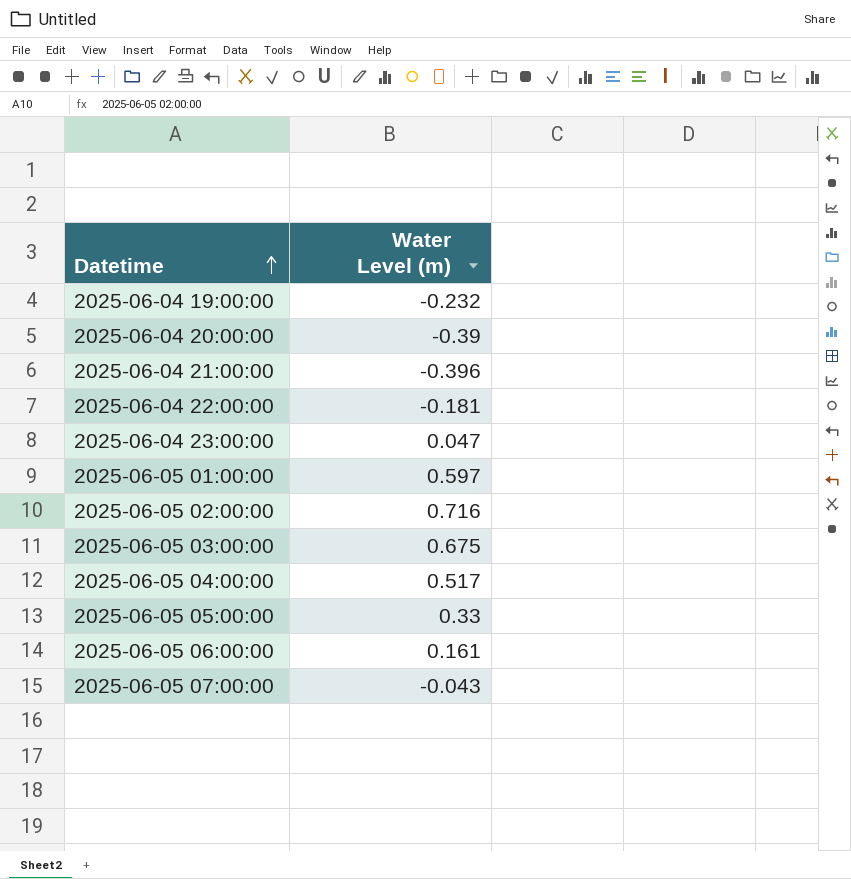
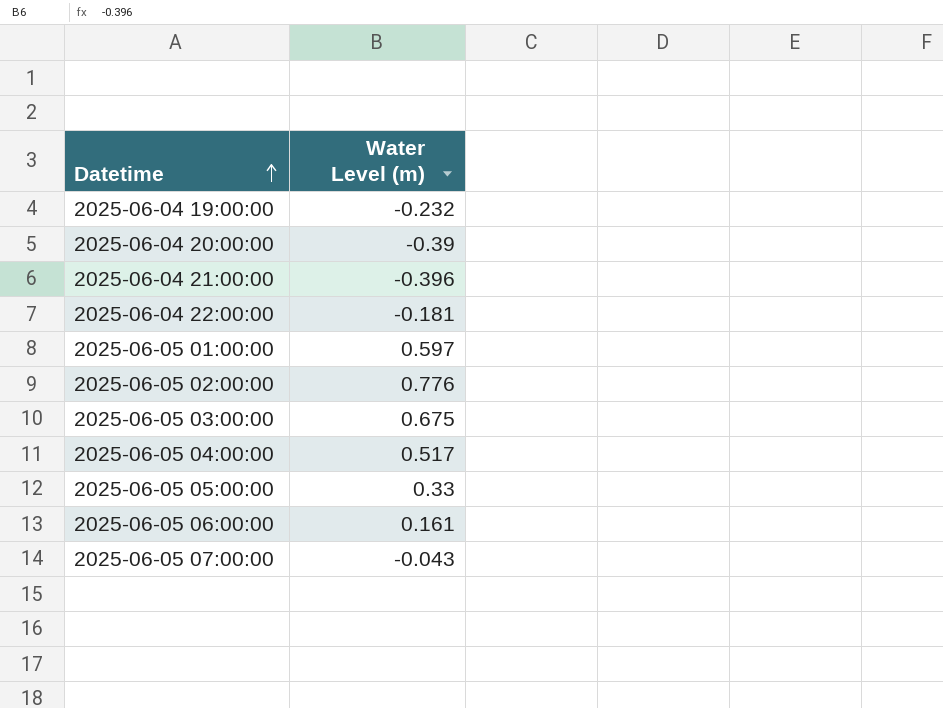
row 2025-06-04 23:00:00: 0.047 -> none
2025-06-05 02:00:00 | Water Level (m): 0.716 -> 0.776

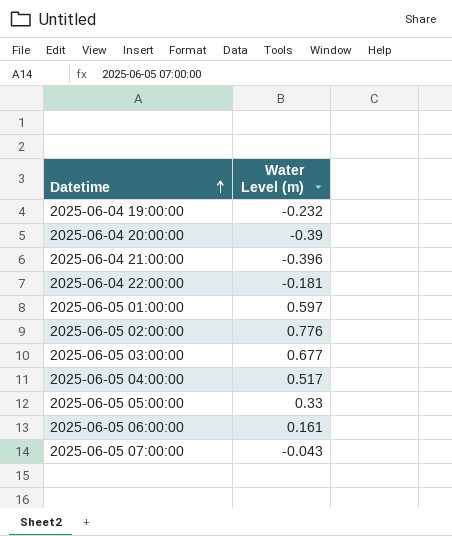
2025-06-05 03:00:00 | Water Level (m): 0.675 -> 0.677

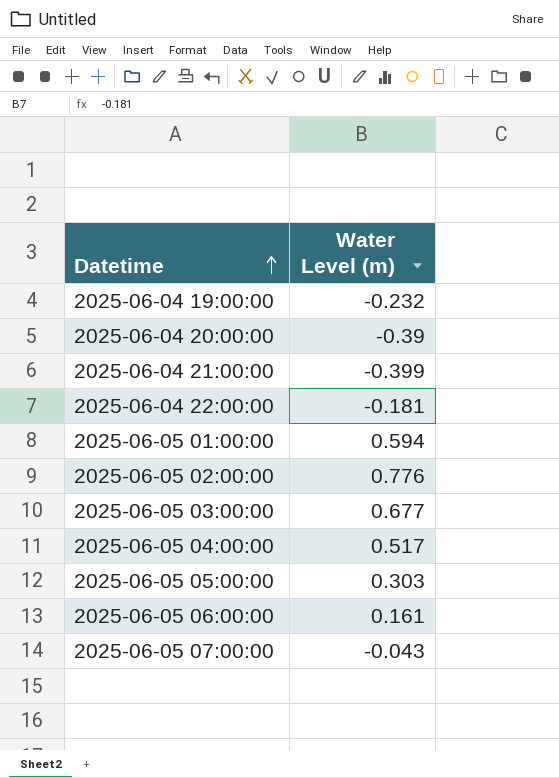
2025-06-04 21:00:00 | Water Level (m): -0.396 -> -0.399
2025-06-05 01:00:00 | Water Level (m): 0.597 -> 0.594
2025-06-05 05:00:00 | Water Level (m): 0.33 -> 0.303

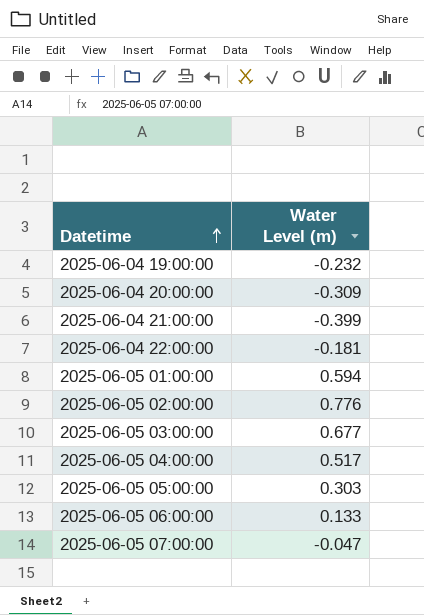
2025-06-04 20:00:00 | Water Level (m): -0.39 -> -0.309
2025-06-05 06:00:00 | Water Level (m): 0.161 -> 0.133
2025-06-05 07:00:00 | Water Level (m): -0.043 -> -0.047

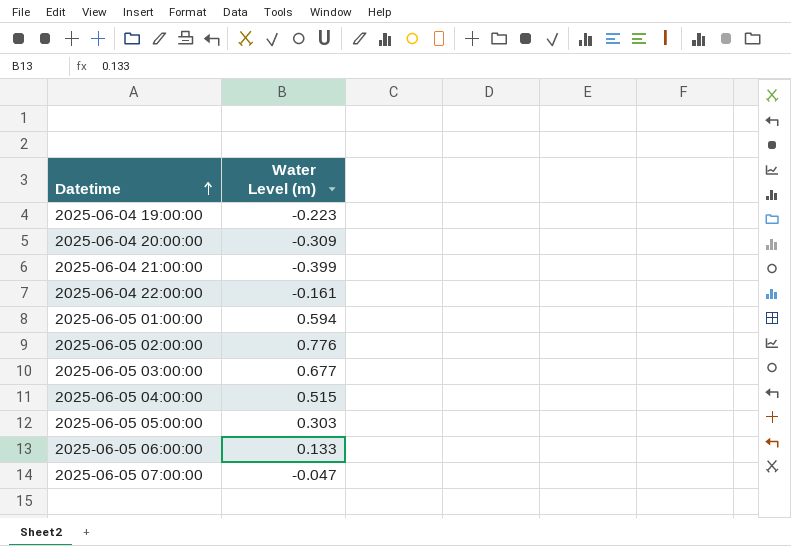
2025-06-04 19:00:00 | Water Level (m): -0.232 -> -0.223
2025-06-04 22:00:00 | Water Level (m): -0.181 -> -0.161
2025-06-05 04:00:00 | Water Level (m): 0.517 -> 0.515

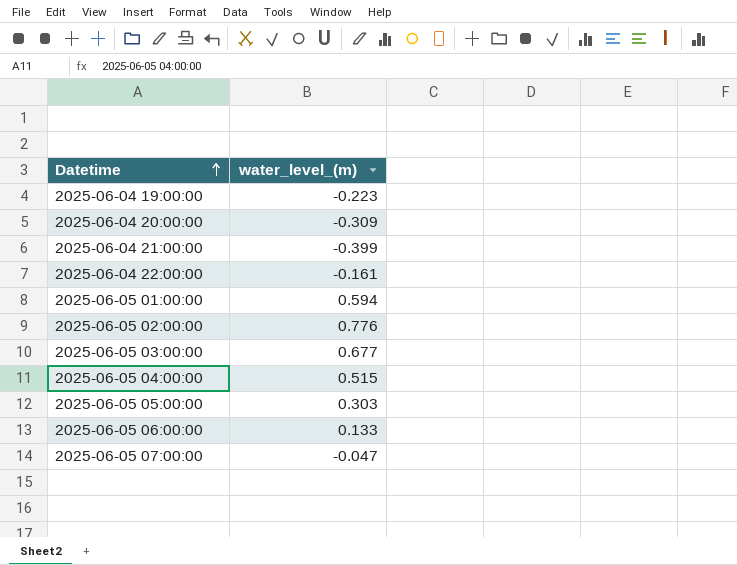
column name: Water Level (m) -> water_level_(m)

